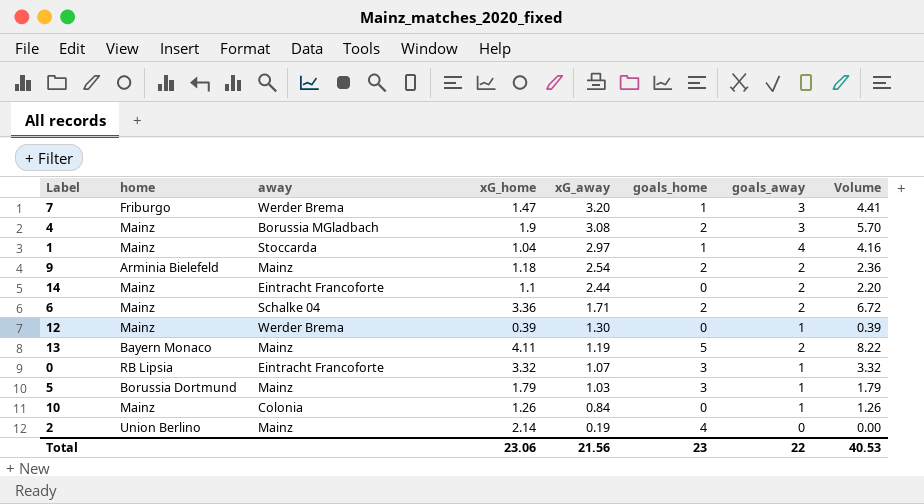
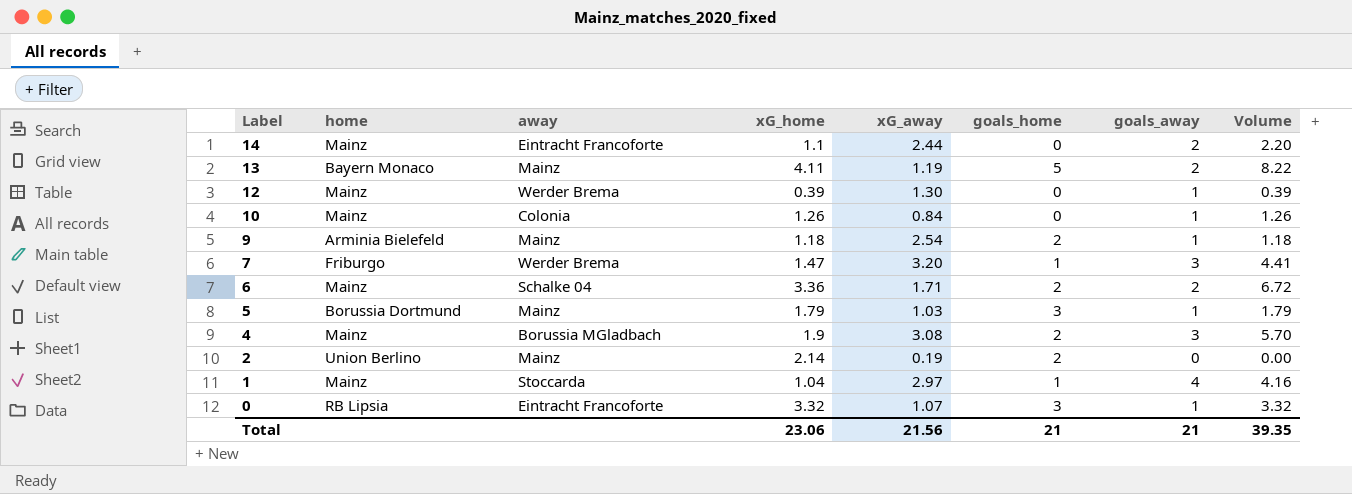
row order: xG_away descending -> Label descending
9 | goals_away: 2 -> 1
9 | Volume: 2.36 -> 1.18
2 | goals_home: 4 -> 2
Total | goals_home: 23 -> 21
Total | goals_away: 22 -> 21
Total | Volume: 40.53 -> 39.35

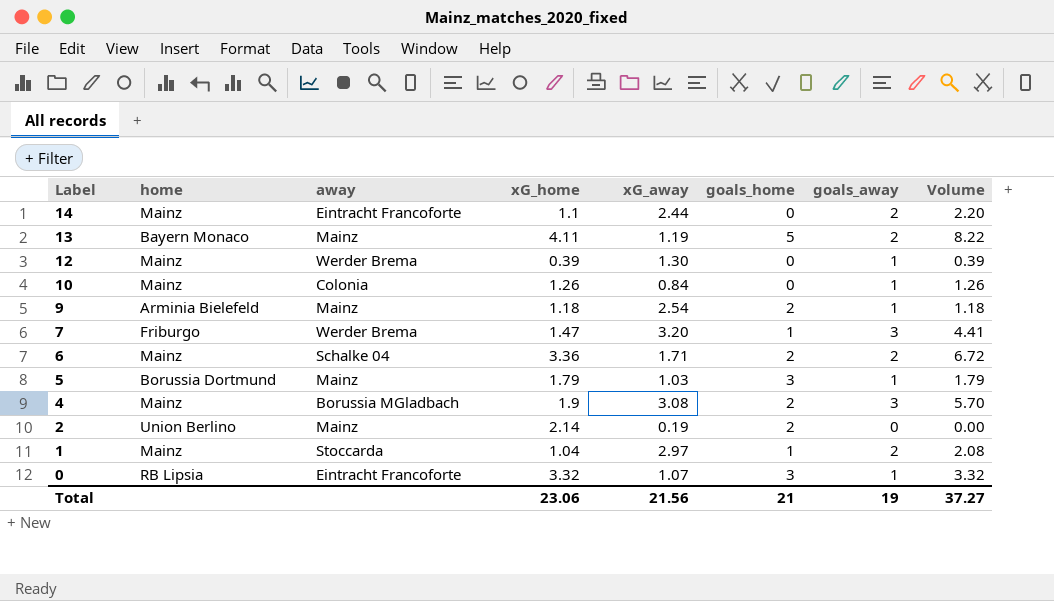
1 | goals_away: 4 -> 2
1 | Volume: 4.16 -> 2.08
Total | goals_away: 21 -> 19
Total | Volume: 39.35 -> 37.27

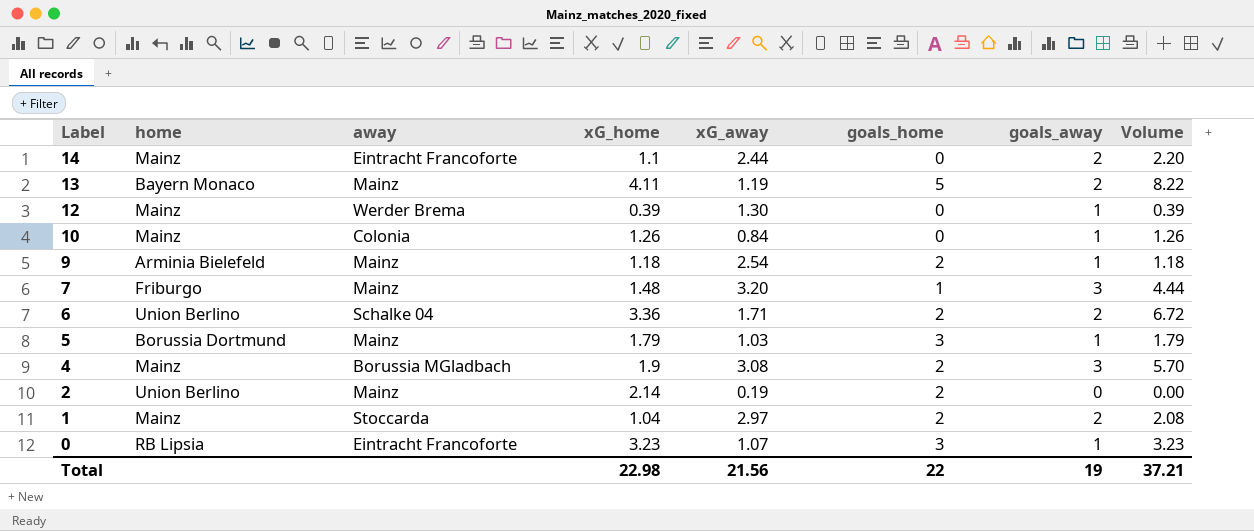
7 | away: Werder Brema -> Mainz
7 | xG_home: 1.47 -> 1.48
7 | Volume: 4.41 -> 4.44
6 | home: Mainz -> Union Berlino
1 | goals_home: 1 -> 2
0 | xG_home: 3.32 -> 3.23
0 | Volume: 3.32 -> 3.23
Total | xG_home: 23.06 -> 22.98
Total | goals_home: 21 -> 22
Total | Volume: 37.27 -> 37.21

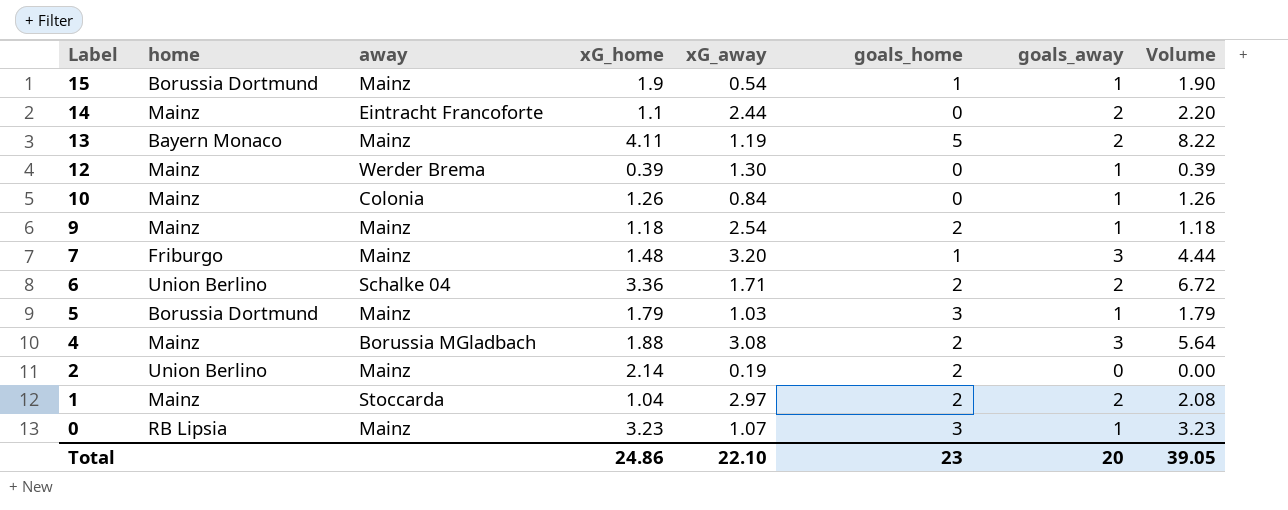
row 15: none -> Borussia Dortmund | Mainz | 1.9 | 0.54 | 1 | 1 | 1.90
9 | home: Arminia Bielefeld -> Mainz
4 | xG_home: 1.9 -> 1.88
4 | Volume: 5.70 -> 5.64
0 | away: Eintracht Francoforte -> Mainz
Total | xG_home: 22.98 -> 24.86
Total | xG_away: 21.56 -> 22.10
Total | goals_home: 22 -> 23
Total | goals_away: 19 -> 20
Total | Volume: 37.21 -> 39.05

